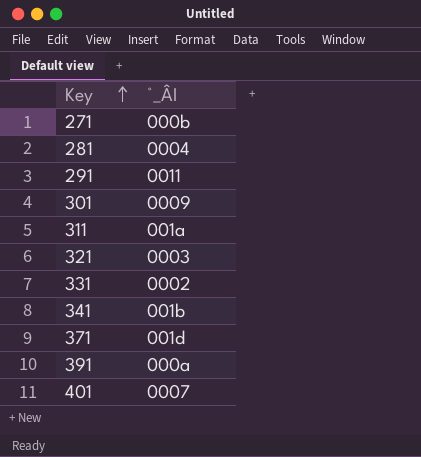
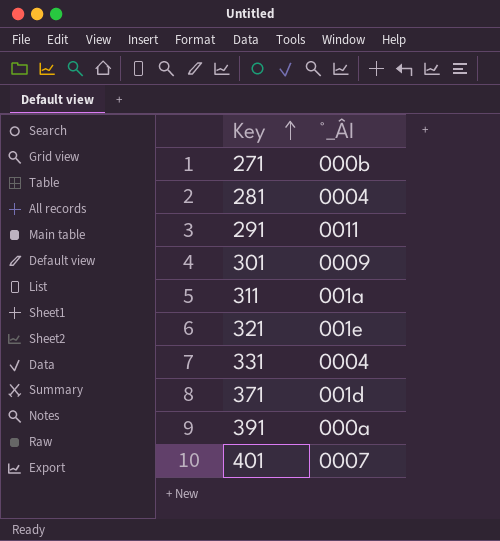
row 341: 001b -> none
321 | °_ÂI: 0003 -> 001e
331 | °_ÂI: 0002 -> 0004

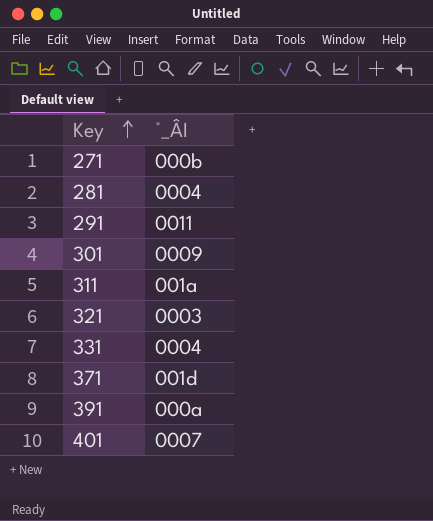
321 | °_ÂI: 001e -> 0003

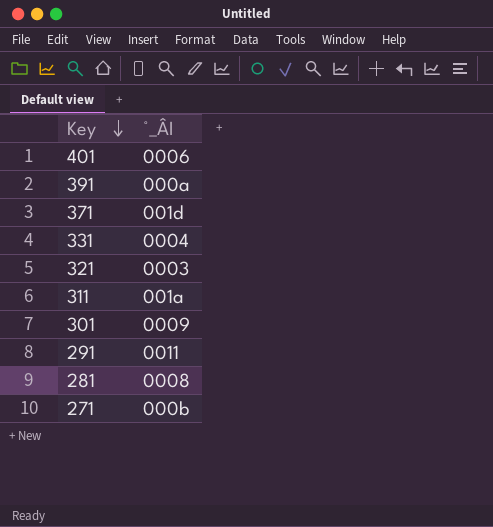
row order: Key ascending -> Key descending
401 | °_ÂI: 0007 -> 0006
281 | °_ÂI: 0004 -> 0008

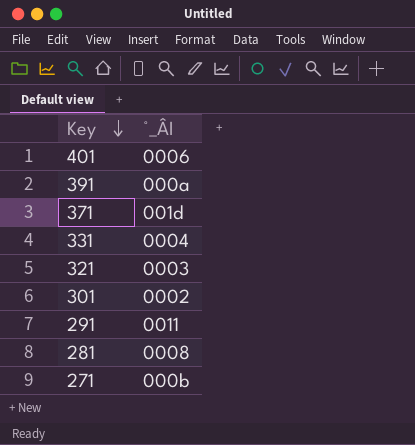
row 311: 001a -> none
301 | °_ÂI: 0009 -> 0002

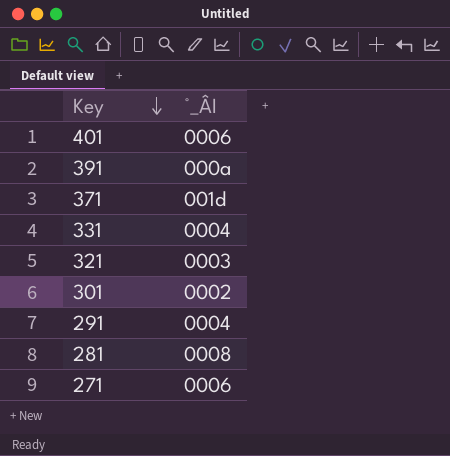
291 | °_ÂI: 0011 -> 0004
271 | °_ÂI: 000b -> 0006

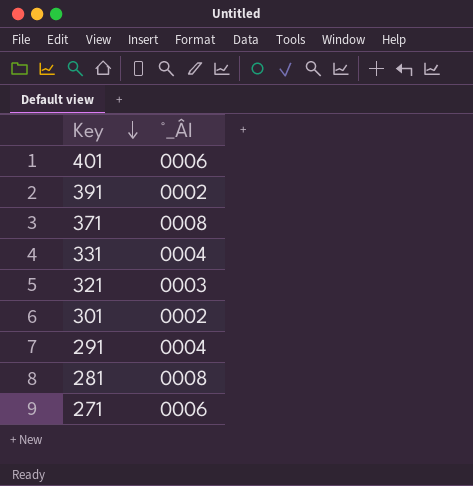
391 | °_ÂI: 000a -> 0002
371 | °_ÂI: 001d -> 0008

